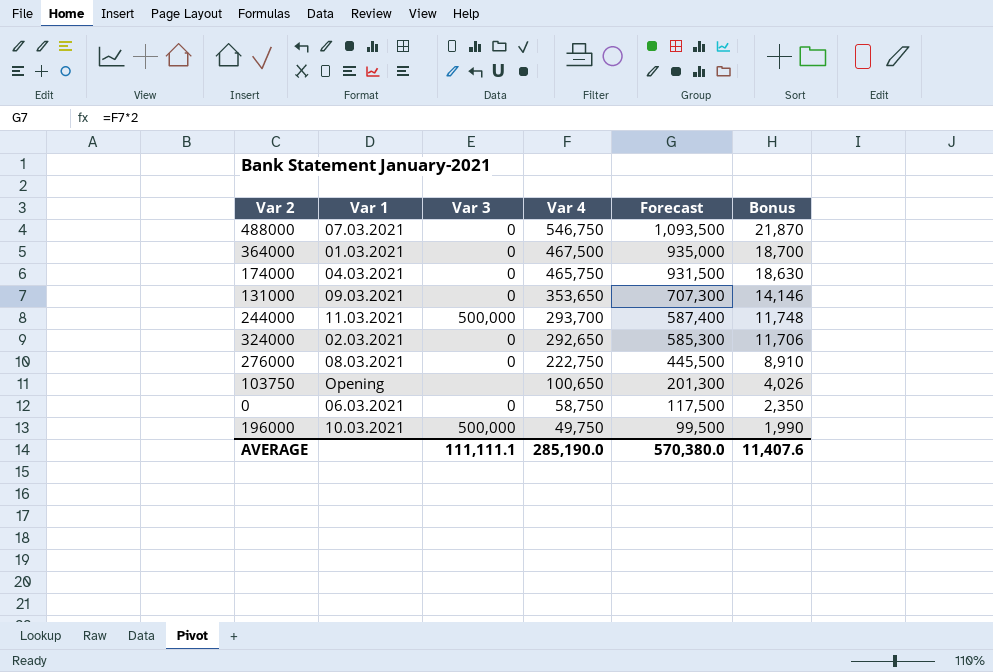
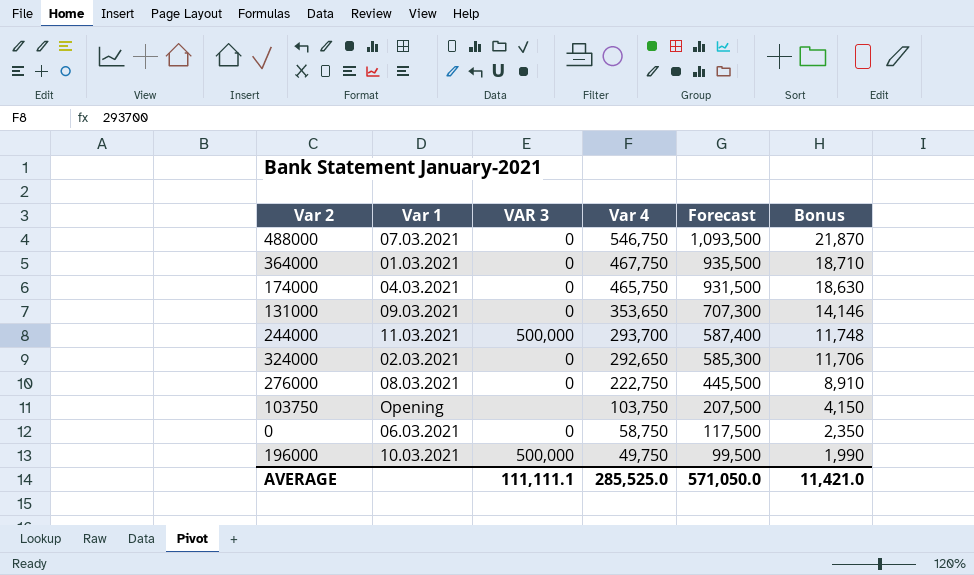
column name: Var 3 -> VAR 3
364000 | Var 4: 467,500 -> 467,750
364000 | Forecast: 935,000 -> 935,500
364000 | Bonus: 18,700 -> 18,710
103750 | Var 4: 100,650 -> 103,750
103750 | Forecast: 201,300 -> 207,500
103750 | Bonus: 4,026 -> 4,150
AVERAGE | Var 4: 285,190.0 -> 285,525.0
AVERAGE | Forecast: 570,380.0 -> 571,050.0
AVERAGE | Bonus: 11,407.6 -> 11,421.0

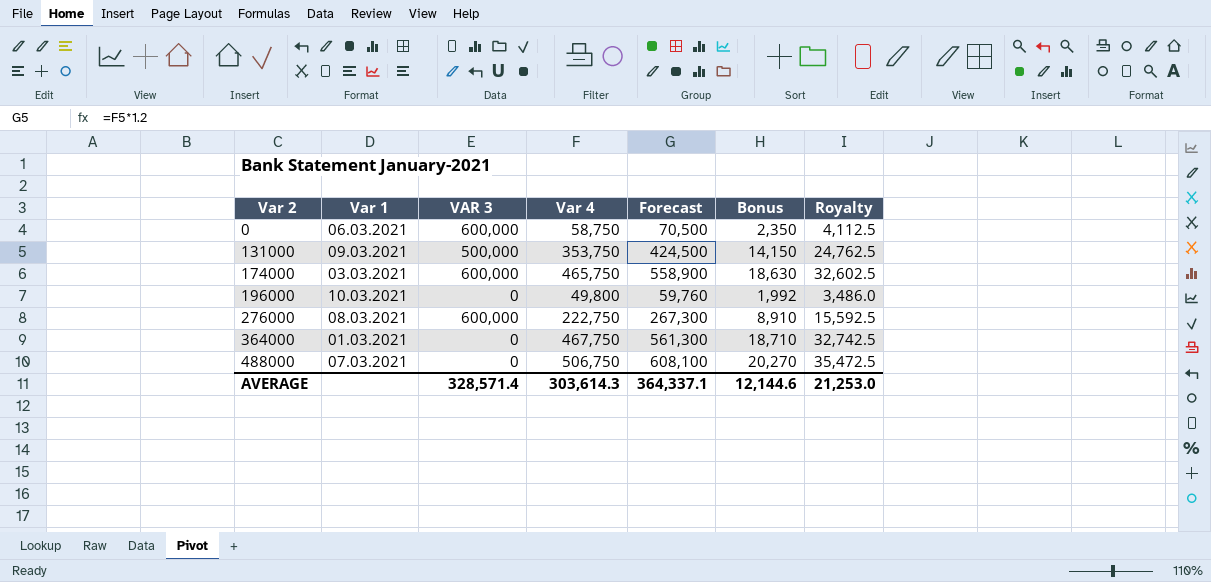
row order: Var 4 descending -> Var 2 ascending
column Forecast | formula: [Var 4] * 2 -> [Var 4] * 1.2
column Royalty | formula: none -> [Var 4] * 0.07
row 244000: 11.03.2021 | 500,000 | 293,700 | 587,400 | 11,748 -> none
row 324000: 02.03.2021 | 0 | 292,650 | 585,300 | 11,706 -> none
row 103750: Opening | none | 103,750 | 207,500 | 4,150 -> none
0 | VAR 3: 0 -> 600,000
131000 | VAR 3: 0 -> 500,000
131000 | Var 4: 353,650 -> 353,750
131000 | Bonus: 14,146 -> 14,150
174000 | Var 1: 04.03.2021 -> 03.03.2021
174000 | VAR 3: 0 -> 600,000
196000 | VAR 3: 500,000 -> 0
196000 | Var 4: 49,750 -> 49,800
196000 | Bonus: 1,990 -> 1,992
276000 | VAR 3: 0 -> 600,000
488000 | Var 4: 546,750 -> 506,750
488000 | Bonus: 21,870 -> 20,270
AVERAGE | VAR 3: 111,111.1 -> 328,571.4
AVERAGE | Var 4: 285,525.0 -> 303,614.3
AVERAGE | Forecast: 571,050.0 -> 364,337.1
AVERAGE | Bonus: 11,421.0 -> 12,144.6

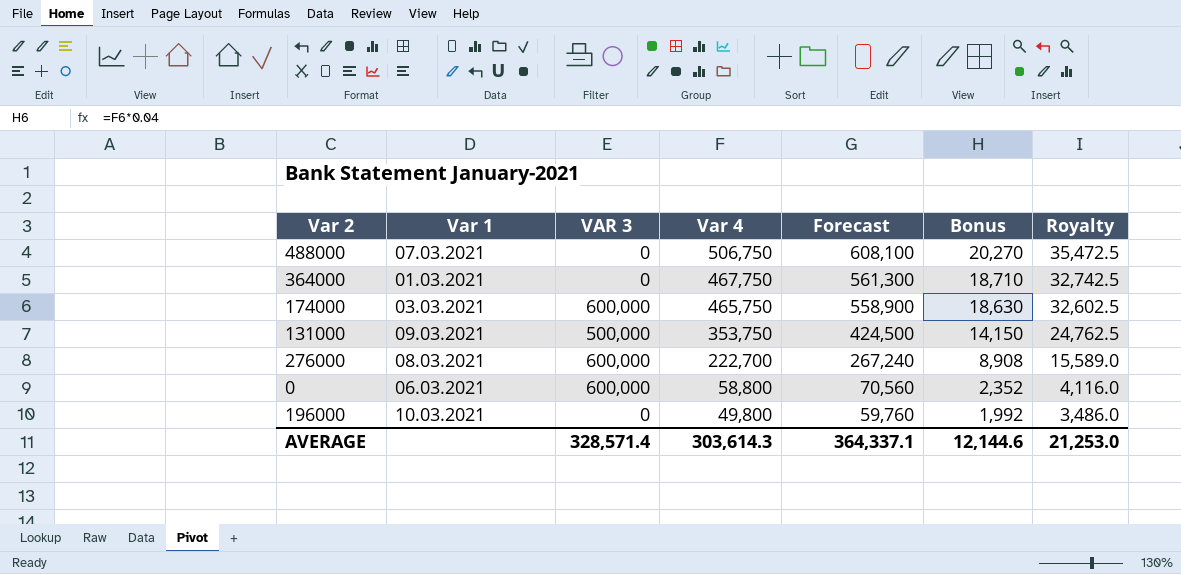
row order: Var 2 ascending -> Var 4 descending
276000 | Var 4: 222,750 -> 222,700
276000 | Forecast: 267,300 -> 267,240
276000 | Bonus: 8,910 -> 8,908
276000 | Royalty: 15,592.5 -> 15,589.0
0 | Var 4: 58,750 -> 58,800
0 | Forecast: 70,500 -> 70,560
0 | Bonus: 2,350 -> 2,352
0 | Royalty: 4,112.5 -> 4,116.0

